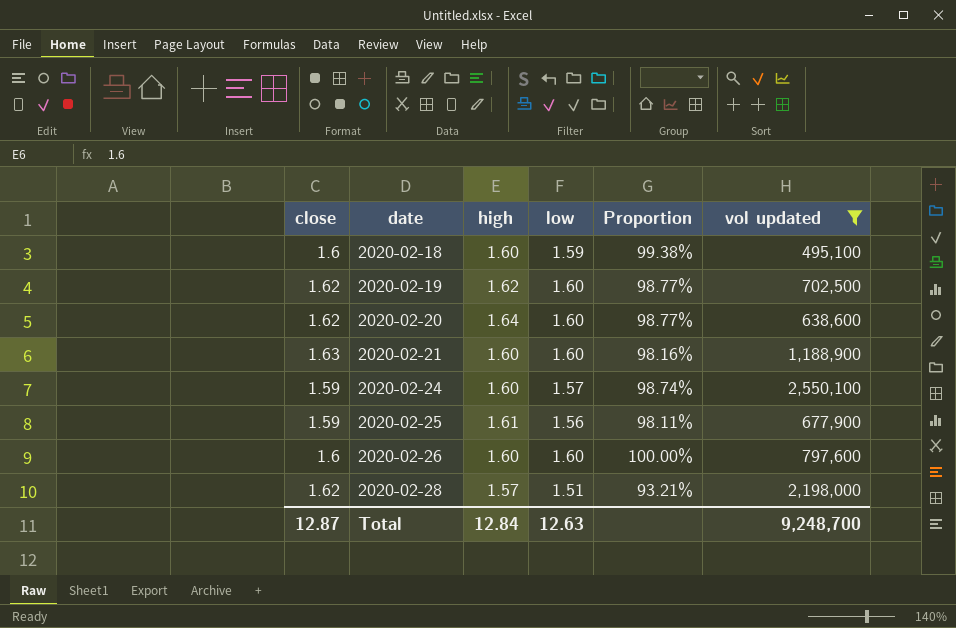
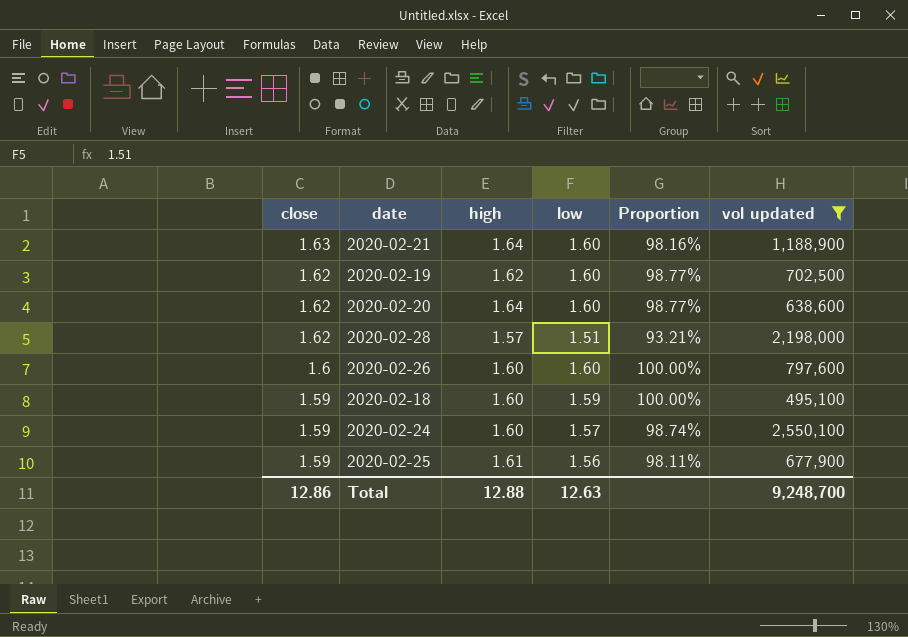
row order: date ascending -> close descending
2020-02-21 | high: 1.60 -> 1.64
2020-02-18 | close: 1.6 -> 1.59
2020-02-18 | Proportion: 99.38% -> 100.00%
Total | close: 12.87 -> 12.86
Total | high: 12.84 -> 12.88

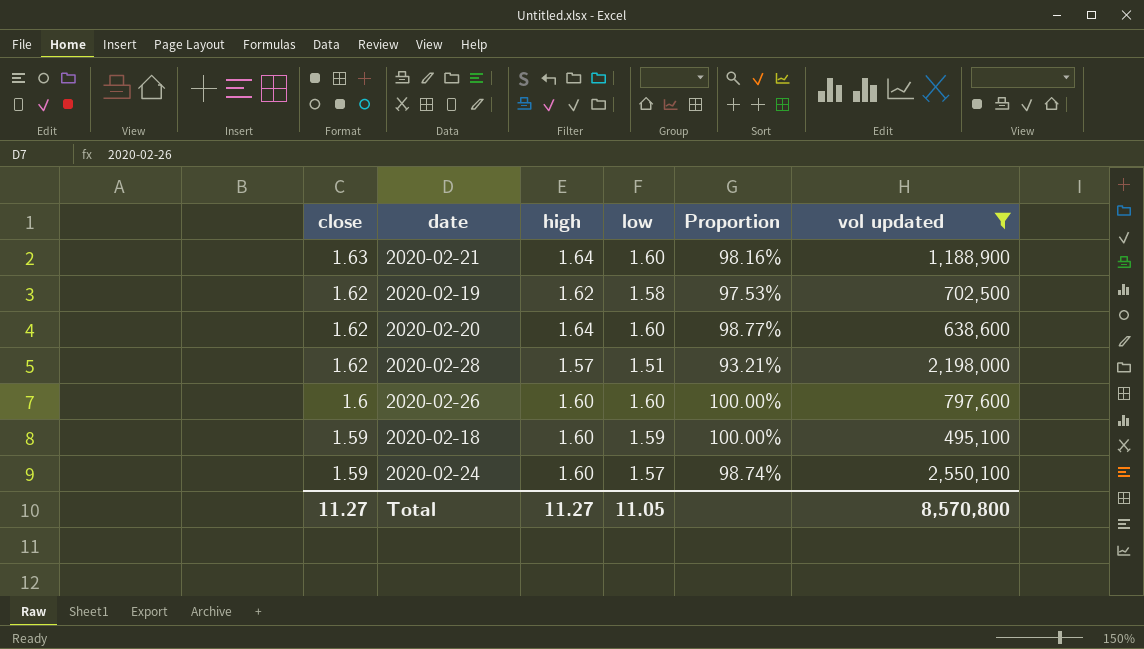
row 2020-02-25: 1.59 | 1.61 | 1.56 | 98.11% | 677,900 -> none
2020-02-19 | low: 1.60 -> 1.58
2020-02-19 | Proportion: 98.77% -> 97.53%
Total | close: 12.86 -> 11.27
Total | high: 12.88 -> 11.27
Total | low: 12.63 -> 11.05
Total | vol updated: 9,248,700 -> 8,570,800

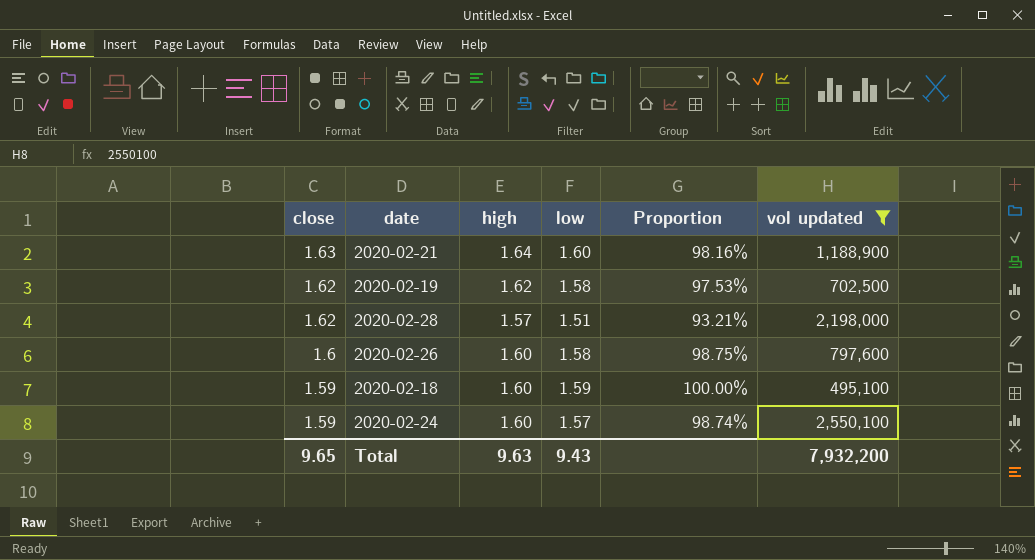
row 2020-02-20: 1.62 | 1.64 | 1.60 | 98.77% | 638,600 -> none
2020-02-26 | low: 1.60 -> 1.58
2020-02-26 | Proportion: 100.00% -> 98.75%
Total | close: 11.27 -> 9.65
Total | high: 11.27 -> 9.63
Total | low: 11.05 -> 9.43
Total | vol updated: 8,570,800 -> 7,932,200

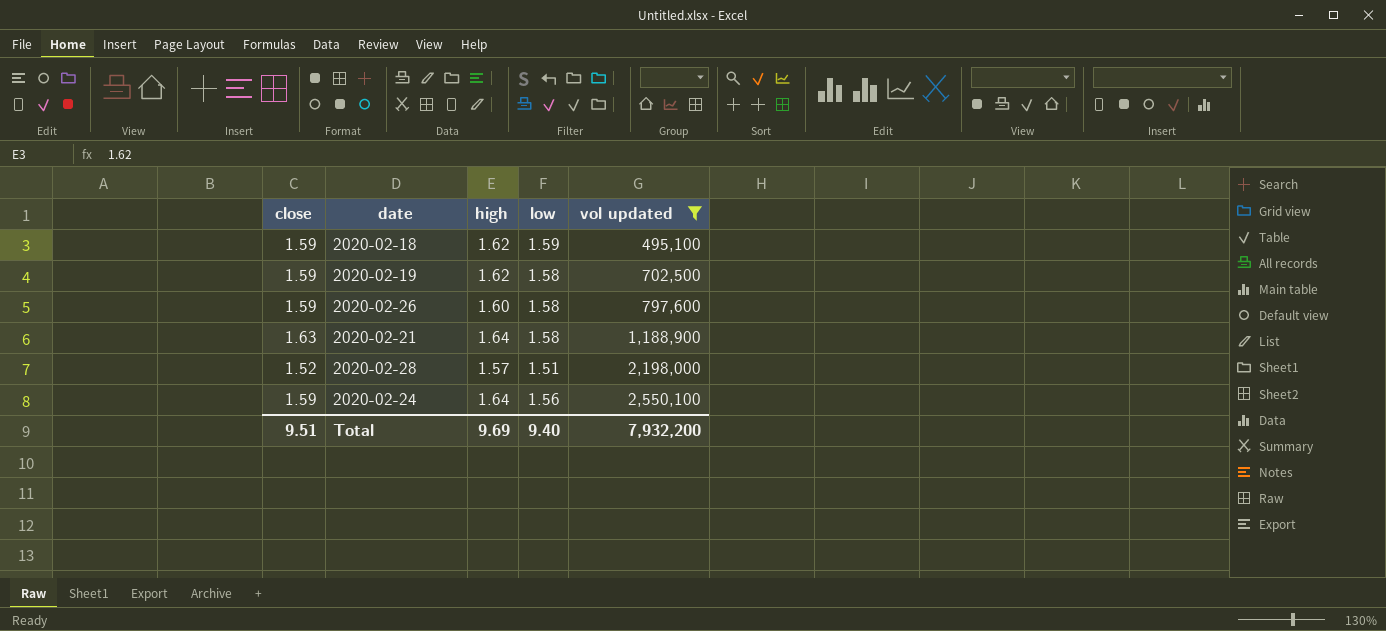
row order: close descending -> vol updated ascending
column Proportion | formula: [low] / [close] -> none
2020-02-18 | high: 1.60 -> 1.62
2020-02-19 | close: 1.62 -> 1.59
2020-02-26 | close: 1.6 -> 1.59
2020-02-21 | low: 1.60 -> 1.58
2020-02-28 | close: 1.62 -> 1.52
2020-02-24 | high: 1.60 -> 1.64
2020-02-24 | low: 1.57 -> 1.56
Total | close: 9.65 -> 9.51
Total | high: 9.63 -> 9.69
Total | low: 9.43 -> 9.40

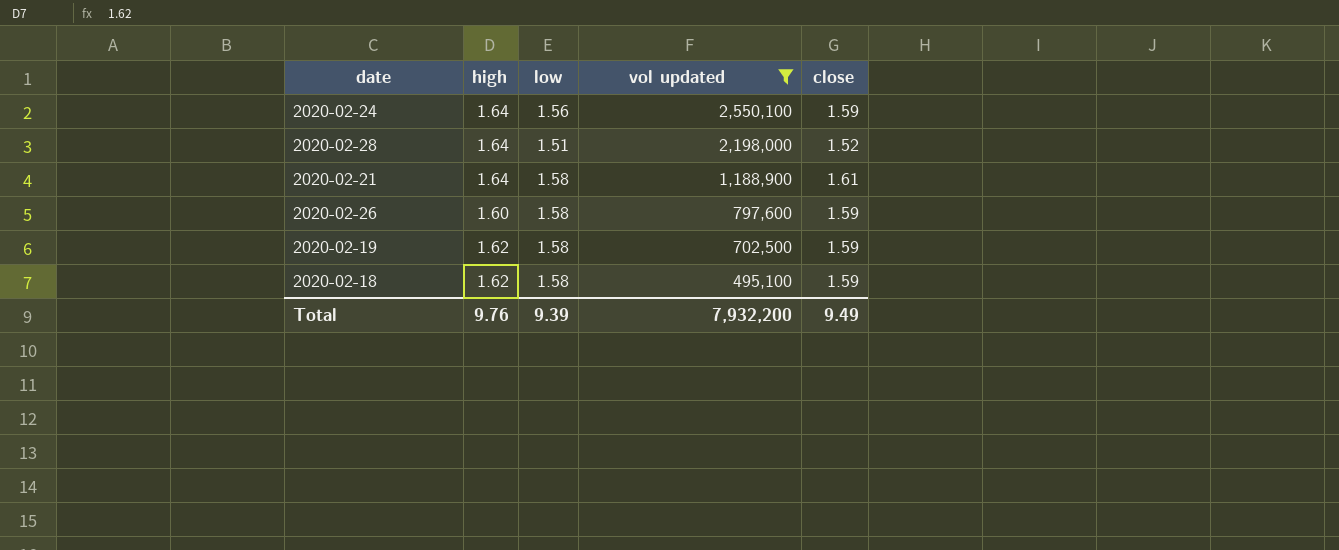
row order: vol updated ascending -> vol updated descending
column close | position: 1 -> 5
2020-02-28 | high: 1.57 -> 1.64
2020-02-21 | close: 1.63 -> 1.61
2020-02-18 | low: 1.59 -> 1.58
Total | high: 9.69 -> 9.76
Total | low: 9.40 -> 9.39
Total | close: 9.51 -> 9.49

